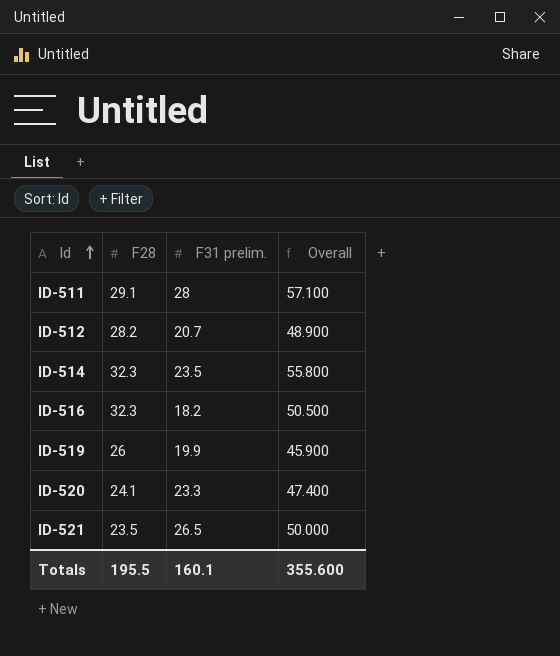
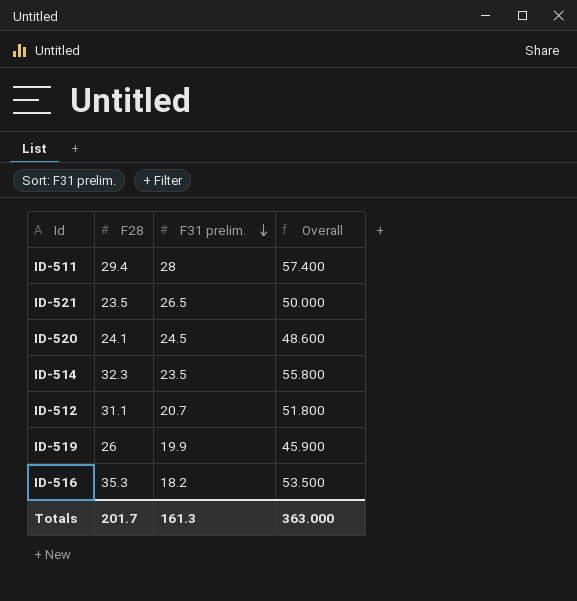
row order: Id ascending -> F31 prelim. descending
ID-511 | F28: 29.1 -> 29.4
ID-511 | Overall: 57.100 -> 57.400
ID-520 | F31 prelim.: 23.3 -> 24.5
ID-520 | Overall: 47.400 -> 48.600
ID-512 | F28: 28.2 -> 31.1
ID-512 | Overall: 48.900 -> 51.800
ID-516 | F28: 32.3 -> 35.3
ID-516 | Overall: 50.500 -> 53.500
Totals | F28: 195.5 -> 201.7
Totals | F31 prelim.: 160.1 -> 161.3
Totals | Overall: 355.600 -> 363.000

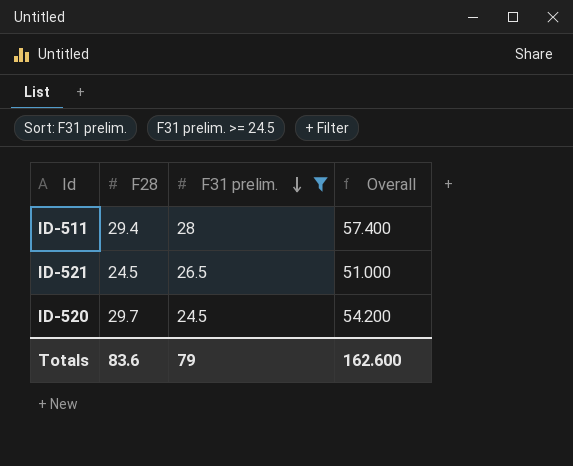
filter: none -> F31 prelim. >= 24.5
ID-521 | F28: 23.5 -> 24.5
ID-521 | Overall: 50.000 -> 51.000
ID-520 | F28: 24.1 -> 29.7
ID-520 | Overall: 48.600 -> 54.200
Totals | F28: 201.7 -> 83.6
Totals | F31 prelim.: 161.3 -> 79
Totals | Overall: 363.000 -> 162.600

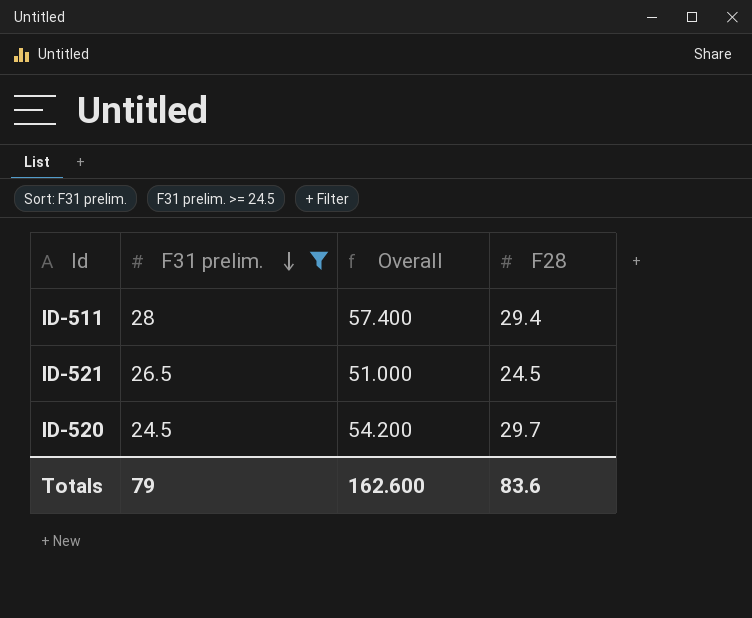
column F28 | position: 2 -> 4

